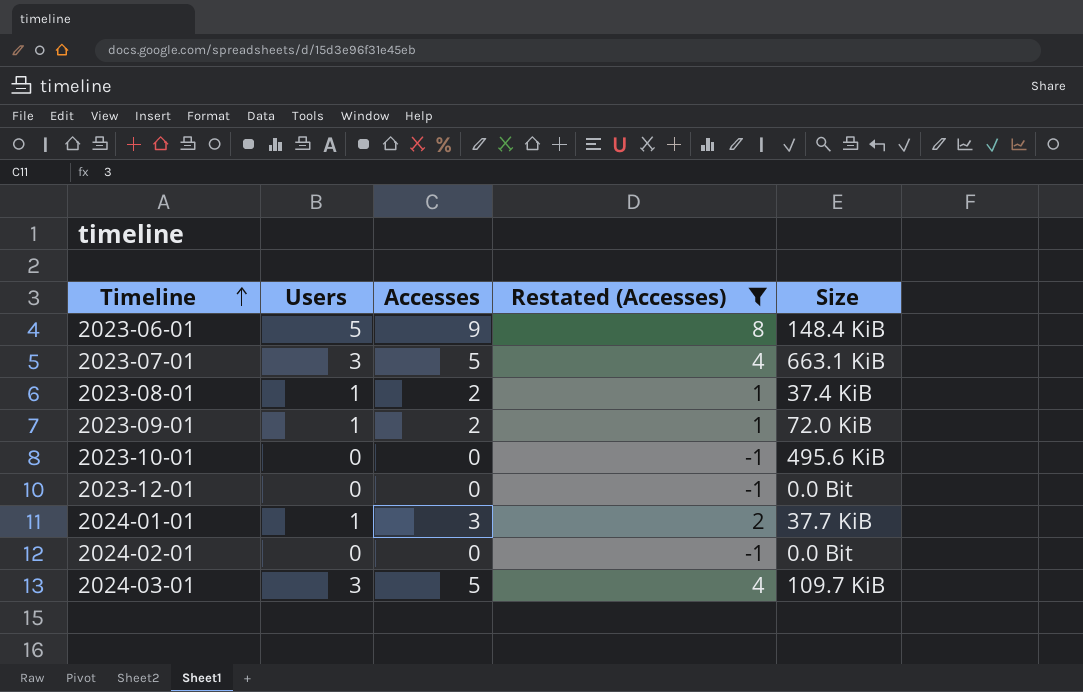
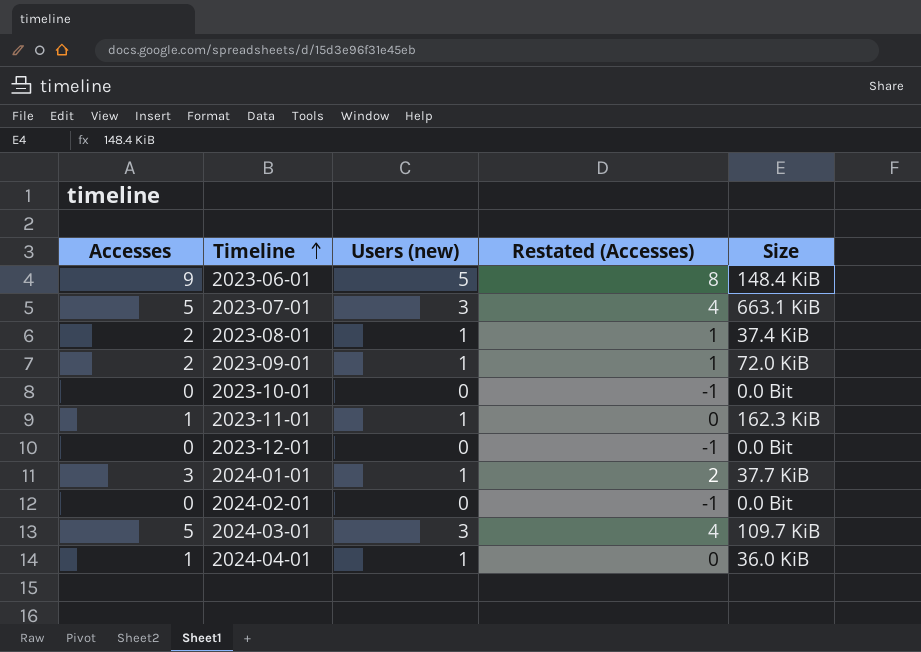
filter: Restated (Accesses) != 0 -> none
column Accesses | position: 3 -> 1
column name: Users -> Users (new)
2023-10-01 | Size: 495.6 KiB -> 0.0 Bit

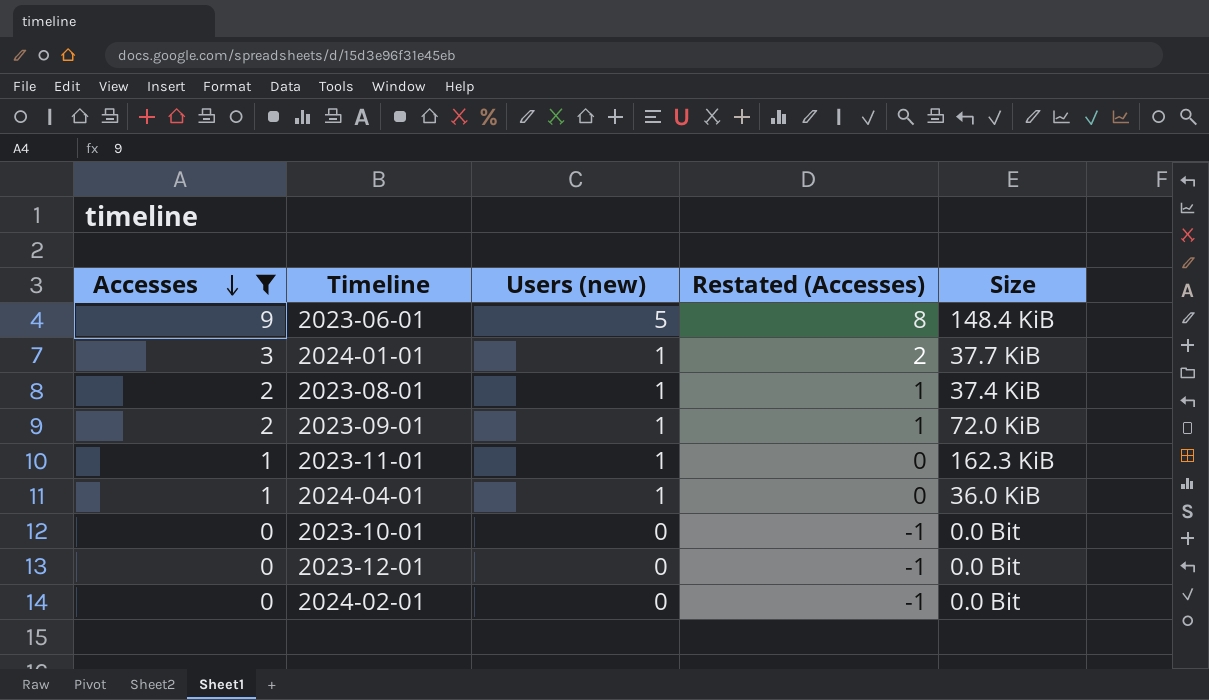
filter: none -> Accesses != 5
row order: Timeline ascending -> Accesses descending

